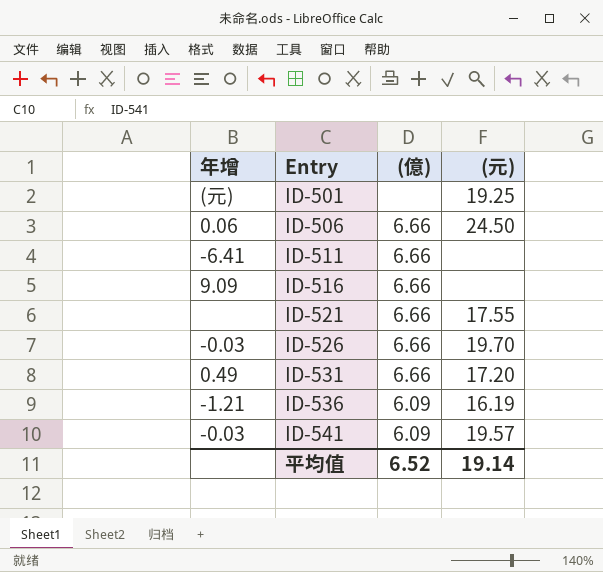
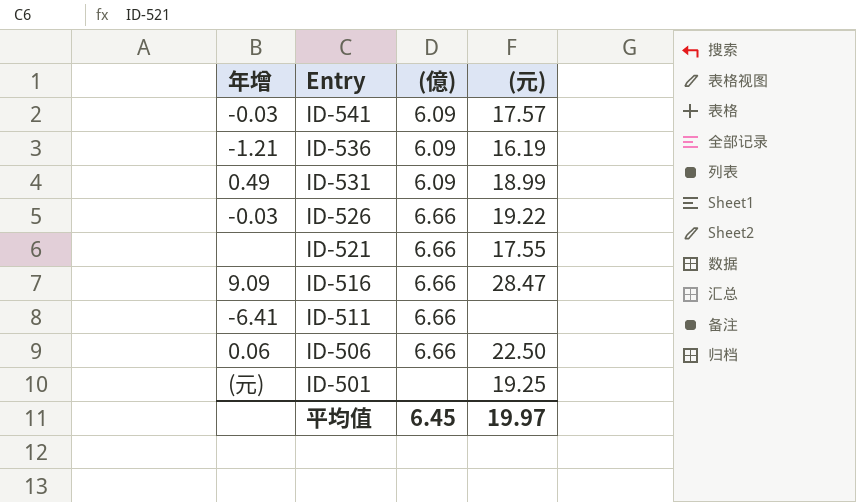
row order: Entry ascending -> Entry descending
ID-541 | (元): 19.57 -> 17.57
ID-531 | (億): 6.66 -> 6.09
ID-531 | (元): 17.20 -> 18.99
ID-526 | (元): 19.70 -> 19.22
ID-516 | (元): none -> 28.47
ID-506 | (元): 24.50 -> 22.50
平均值 | (億): 6.52 -> 6.45
平均值 | (元): 19.14 -> 19.97

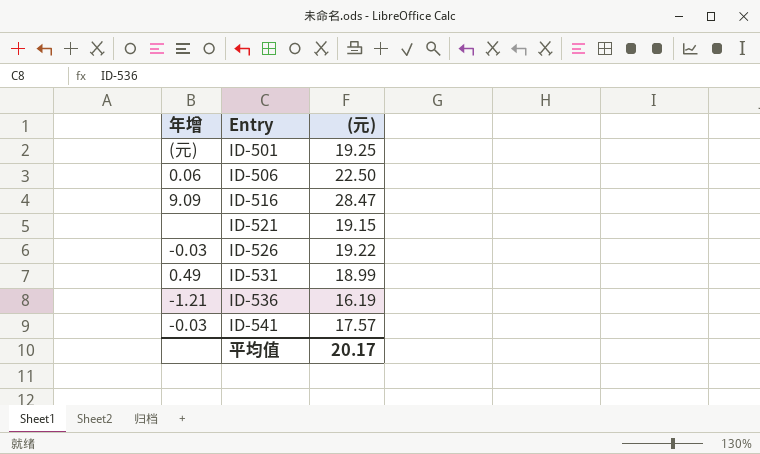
row order: Entry descending -> Entry ascending
column (億) | position: 3 -> none
row ID-511: -6.41 | 6.66 | none -> none
ID-521 | (元): 17.55 -> 19.15
平均值 | (元): 19.97 -> 20.17

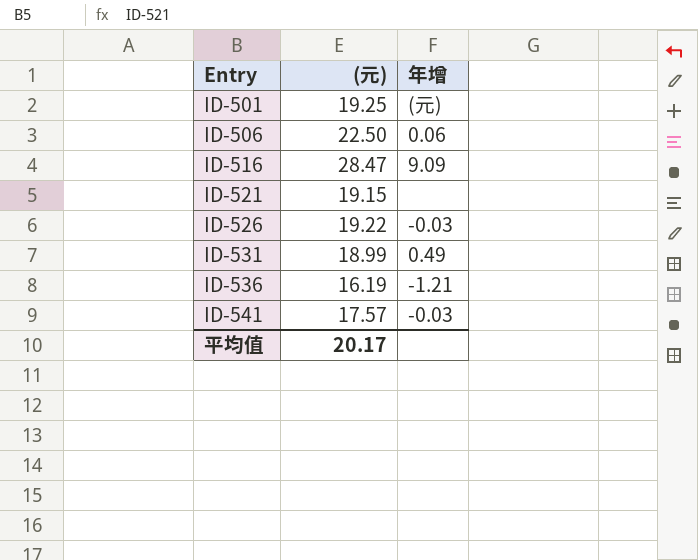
column 年增 | position: 1 -> 3

